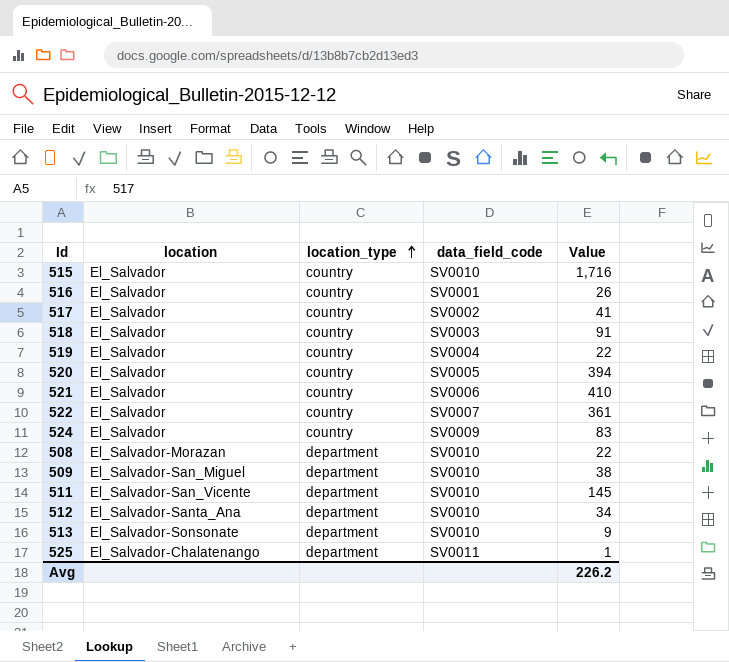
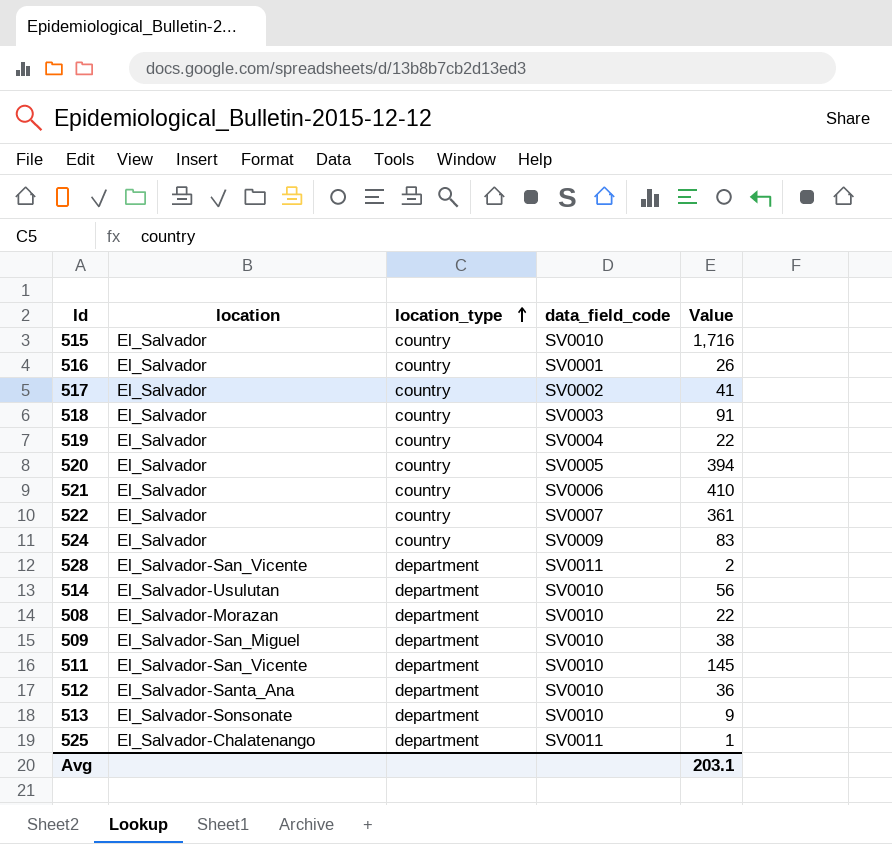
row 528: none -> El_Salvador-San_Vicente | department | SV0011 | 2
row 514: none -> El_Salvador-Usulutan | department | SV0010 | 56
512 | Value: 34 -> 36
Avg | Value: 226.2 -> 203.1

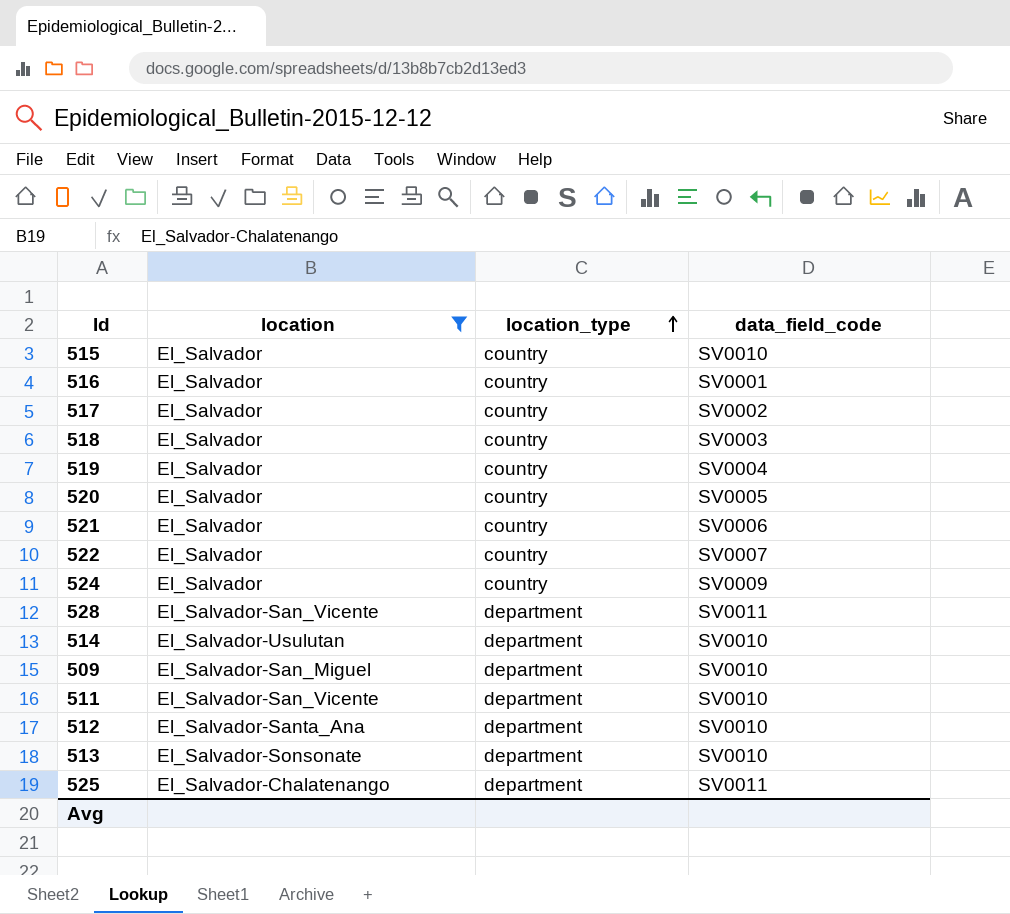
filter: none -> location != El_Salvador-Morazan
column Value | position: 5 -> none

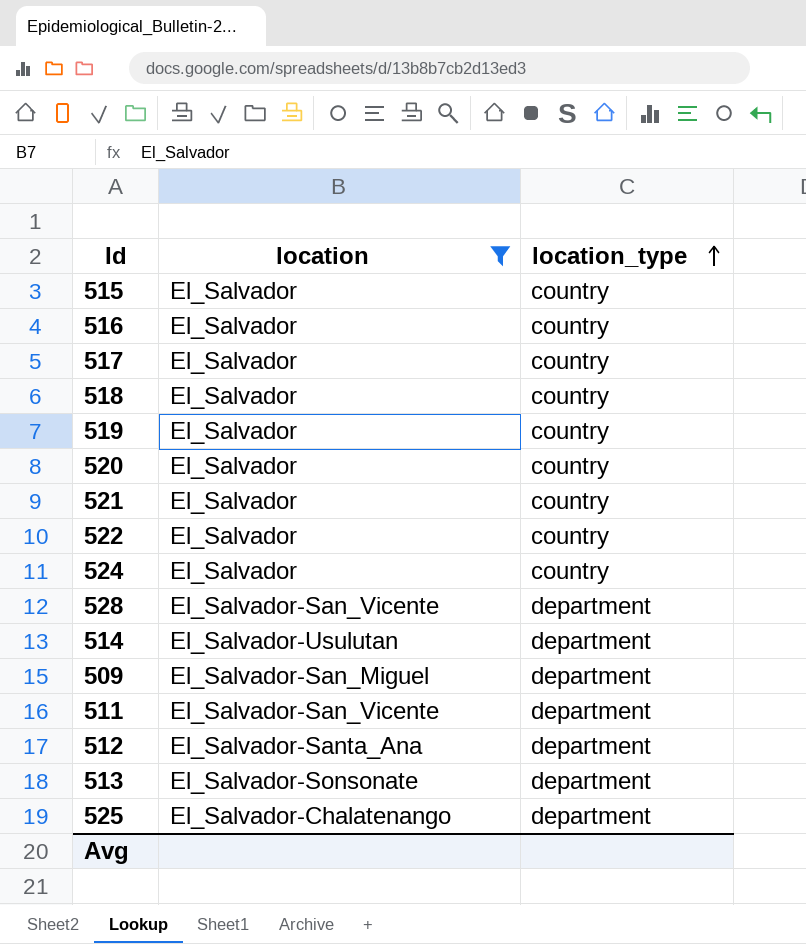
column data_field_code | position: 4 -> none

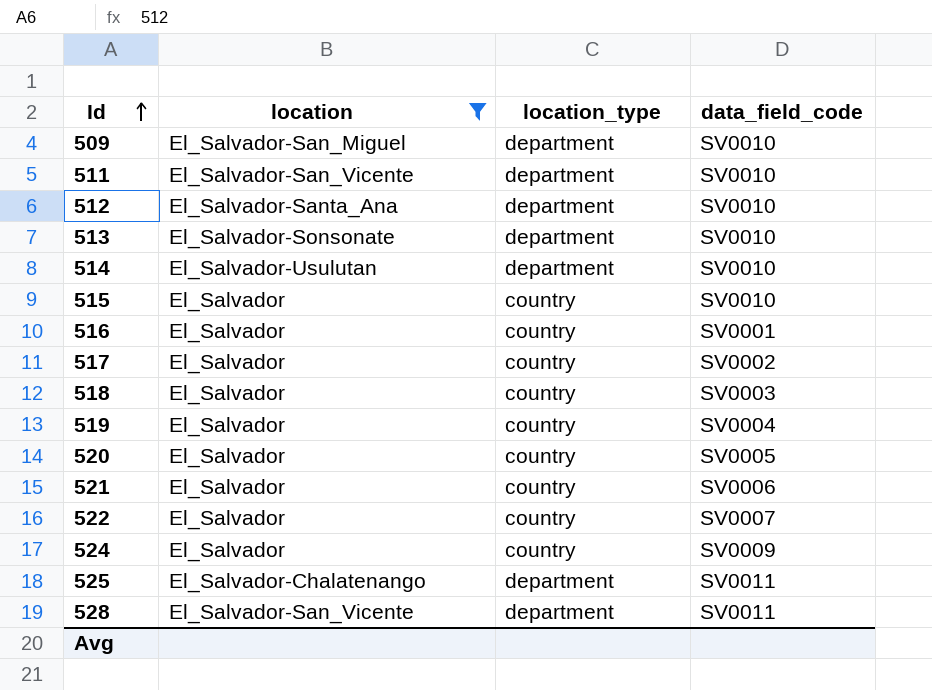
row order: location_type ascending -> Id ascending
column data_field_code | position: none -> 4

